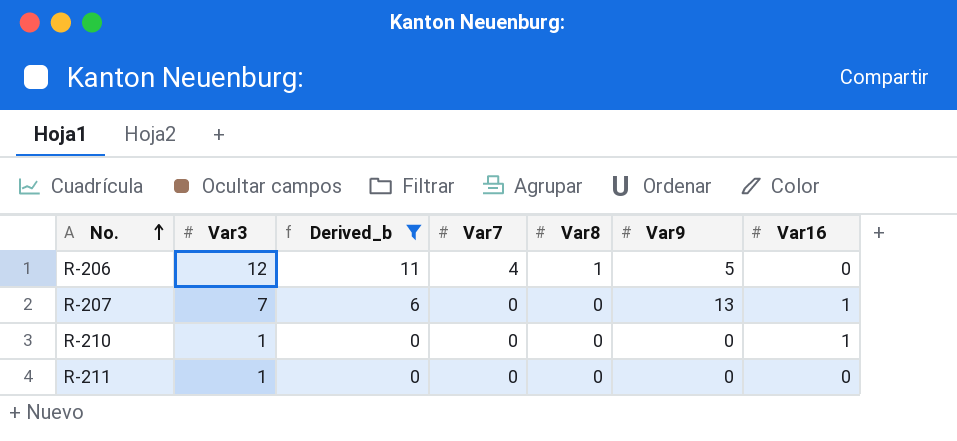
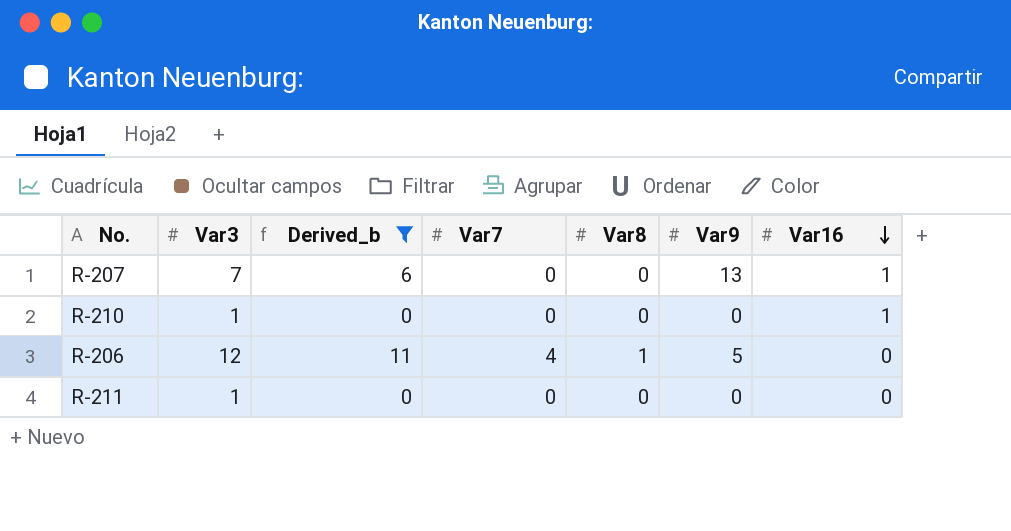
row order: No. ascending -> Var16 descending

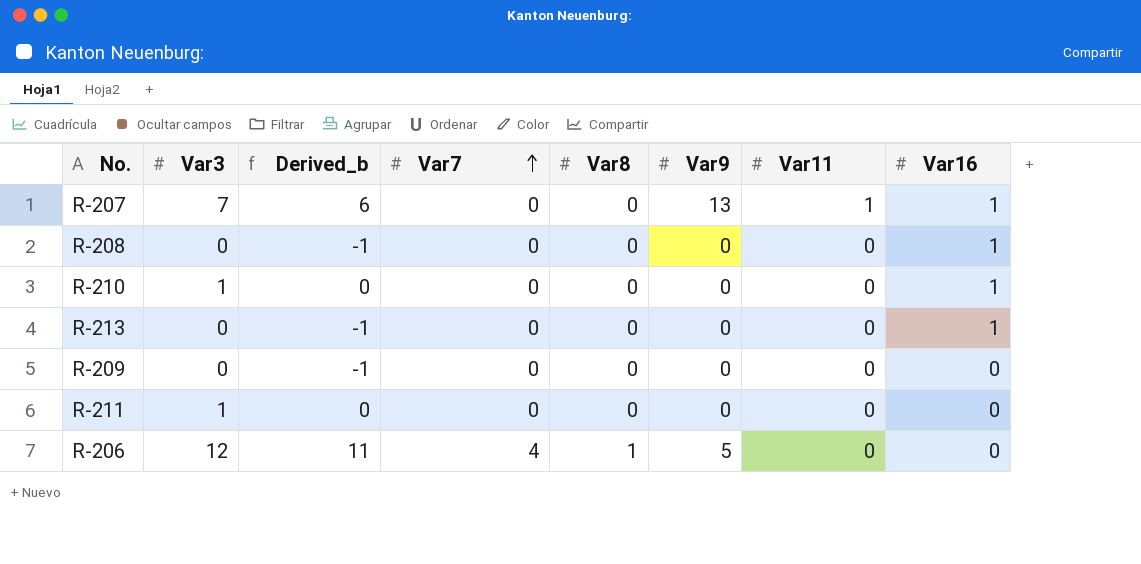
filter: Derived_b != -1 -> none
row order: Var16 descending -> Var7 ascending
column Var11 | position: none -> 7

